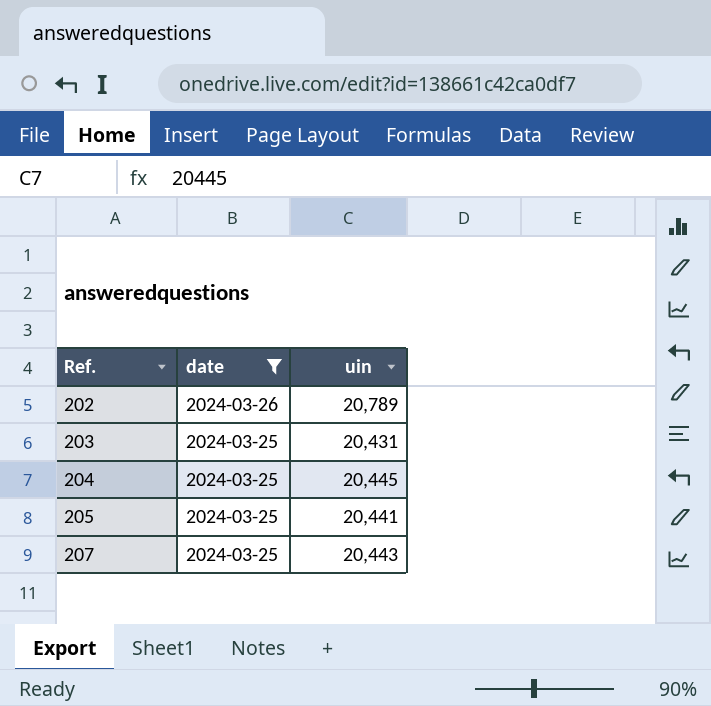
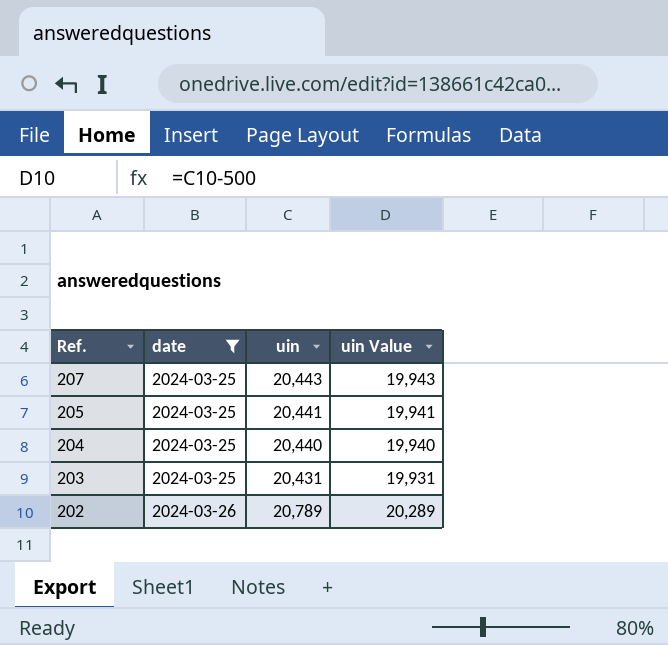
row order: Ref. ascending -> Ref. descending
column uin Value | formula: none -> [uin] - 500
204 | uin: 20,445 -> 20,440

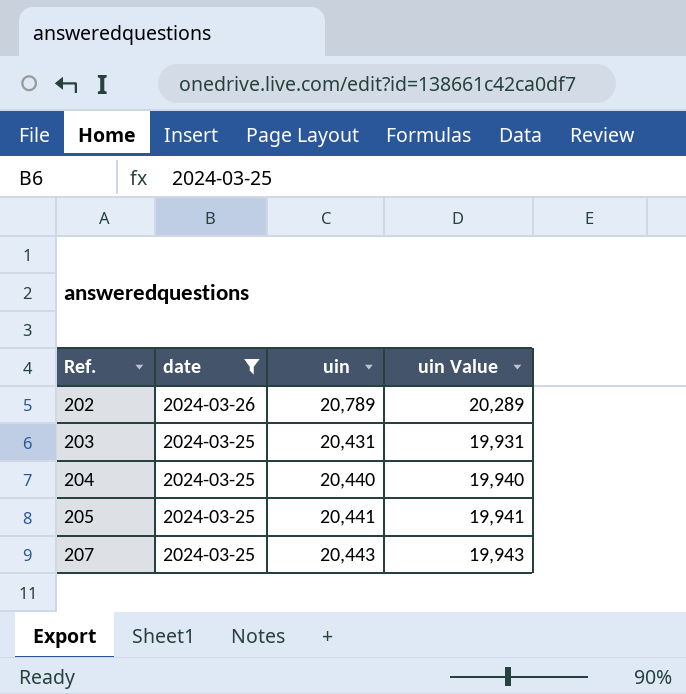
row order: Ref. descending -> Ref. ascending

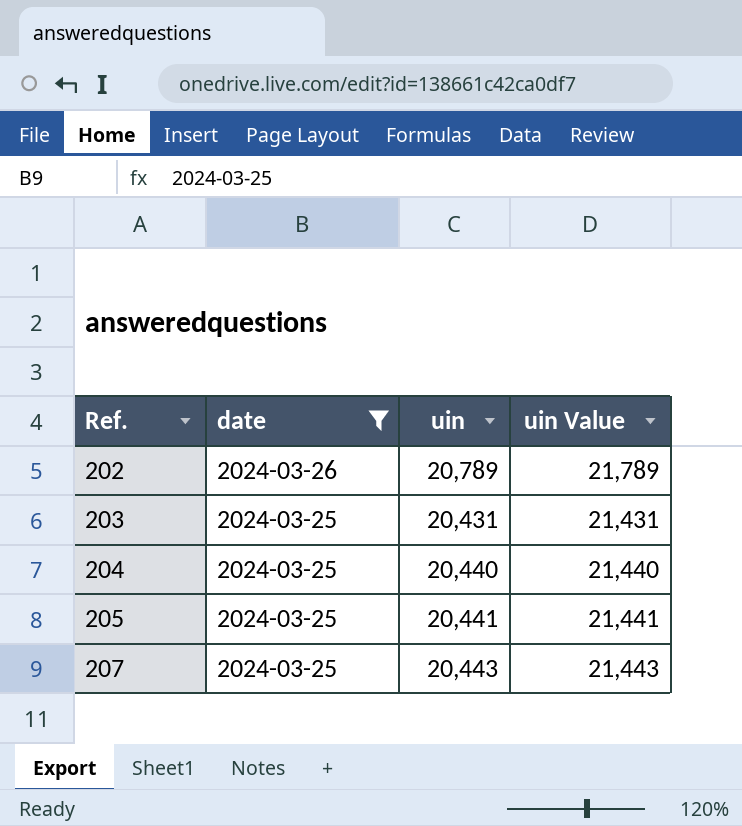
column uin Value | formula: [uin] - 500 -> [uin] + 1000

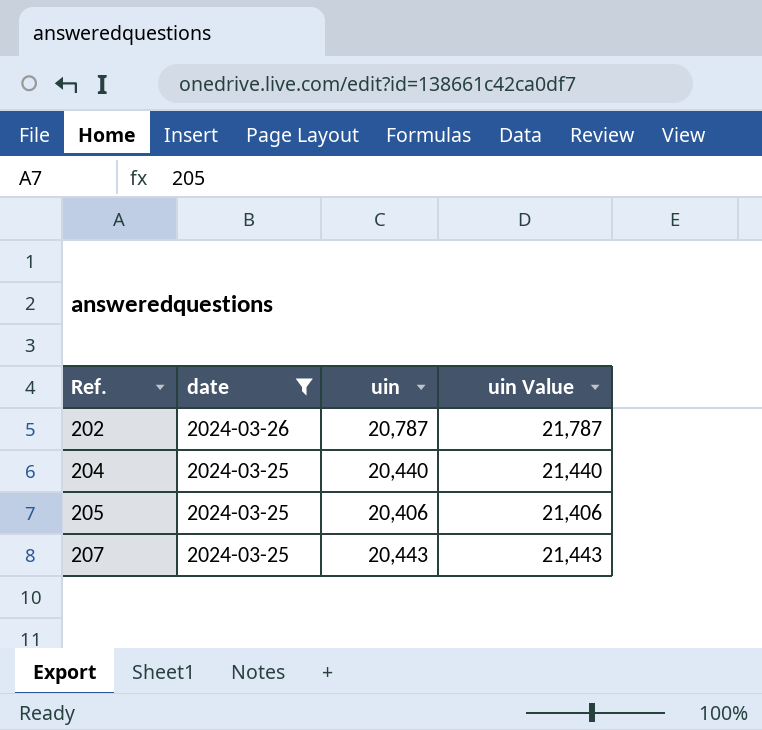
row 203: 2024-03-25 | 20,431 | 21,431 -> none
202 | uin: 20,789 -> 20,787
202 | uin Value: 21,789 -> 21,787
205 | uin: 20,441 -> 20,406
205 | uin Value: 21,441 -> 21,406

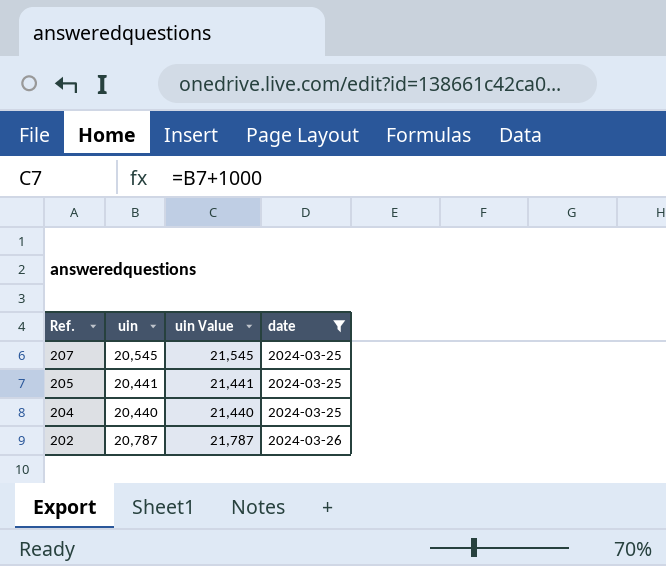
row order: Ref. ascending -> Ref. descending
column date | position: 2 -> 4
207 | uin: 20,443 -> 20,545
207 | uin Value: 21,443 -> 21,545
205 | uin: 20,406 -> 20,441
205 | uin Value: 21,406 -> 21,441

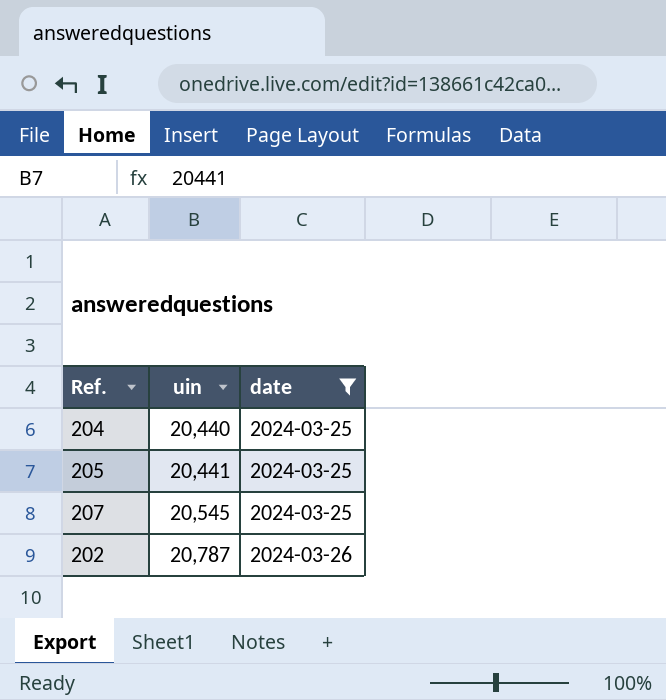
row order: Ref. descending -> uin ascending
column uin Value | formula: [uin] + 1000 -> none

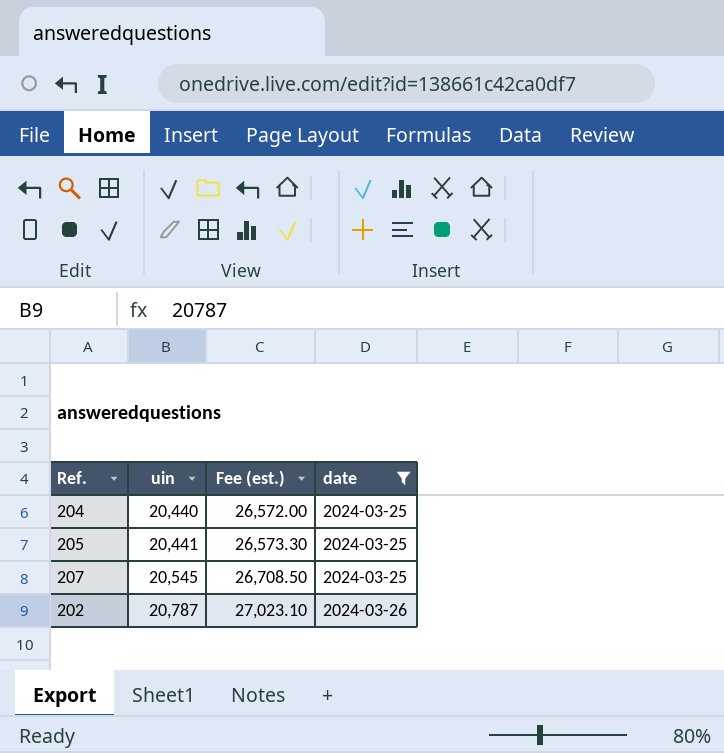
column Fee (est.) | formula: none -> [uin] * 1.3

